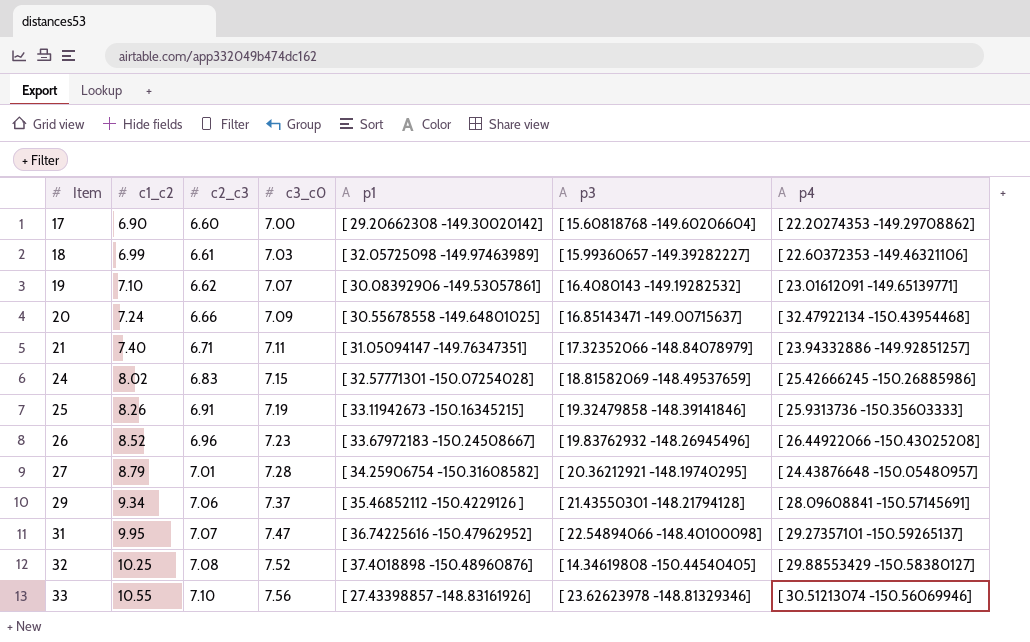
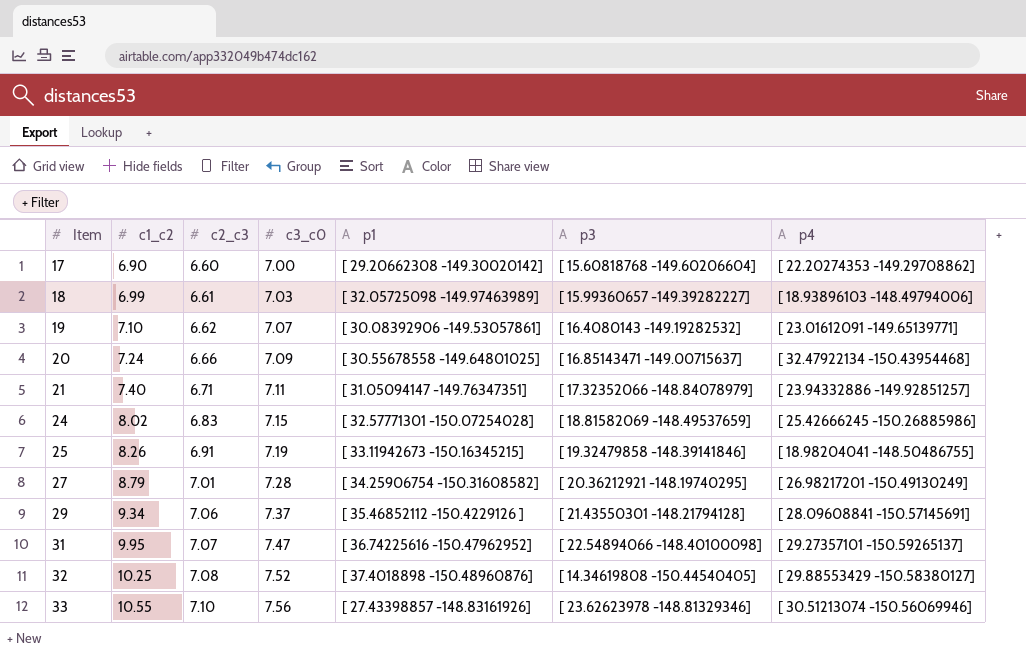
row 26: 8.52 | 6.96 | 7.23 | [ 33.67972183 -150.24508667] | [ 19.83762932 -148.26945496] | [ 26.44922066 -150.43025208] -> none
18 | p4: [ 22.60372353 -149.46321106] -> [ 18.93896103 -148.49794006]
25 | p4: [ 25.9313736 -150.35603333] -> [ 18.98204041 -148.50486755]
27 | p4: [ 24.43876648 -150.05480957] -> [ 26.98217201 -150.49130249]

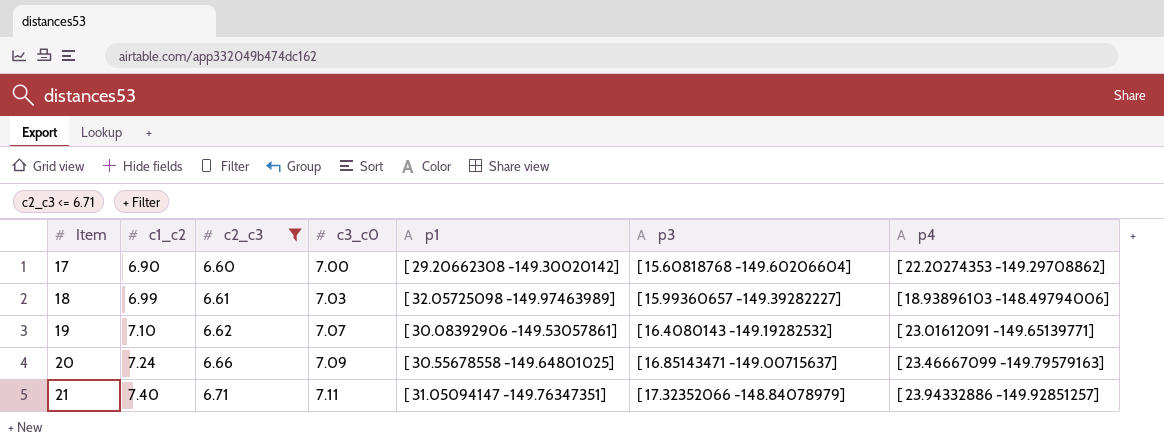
filter: none -> c2_c3 <= 6.71
20 | p4: [ 32.47922134 -150.43954468] -> [ 23.46667099 -149.79579163]

